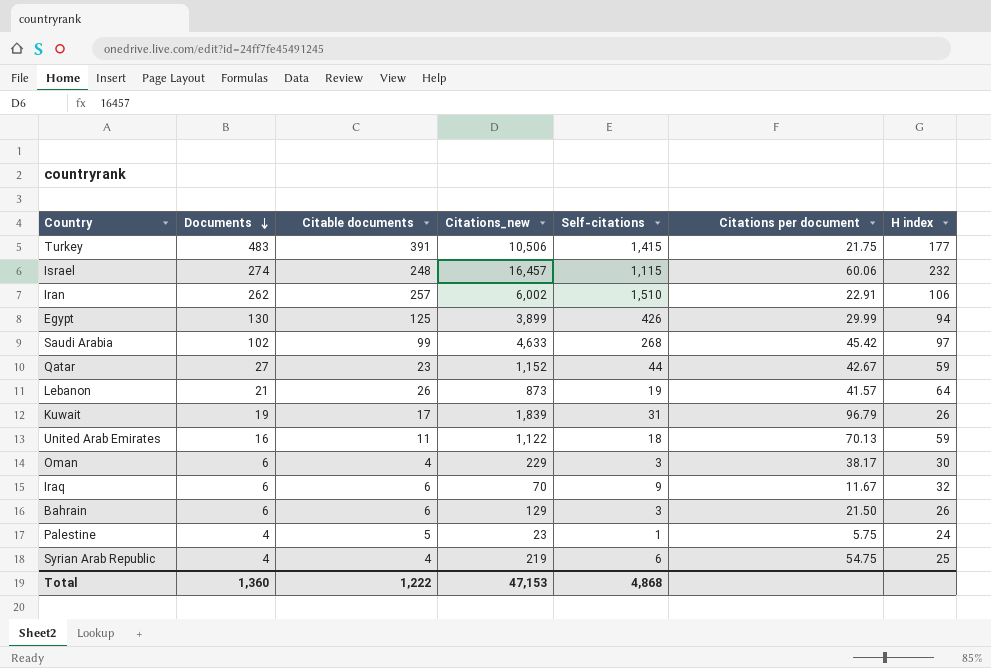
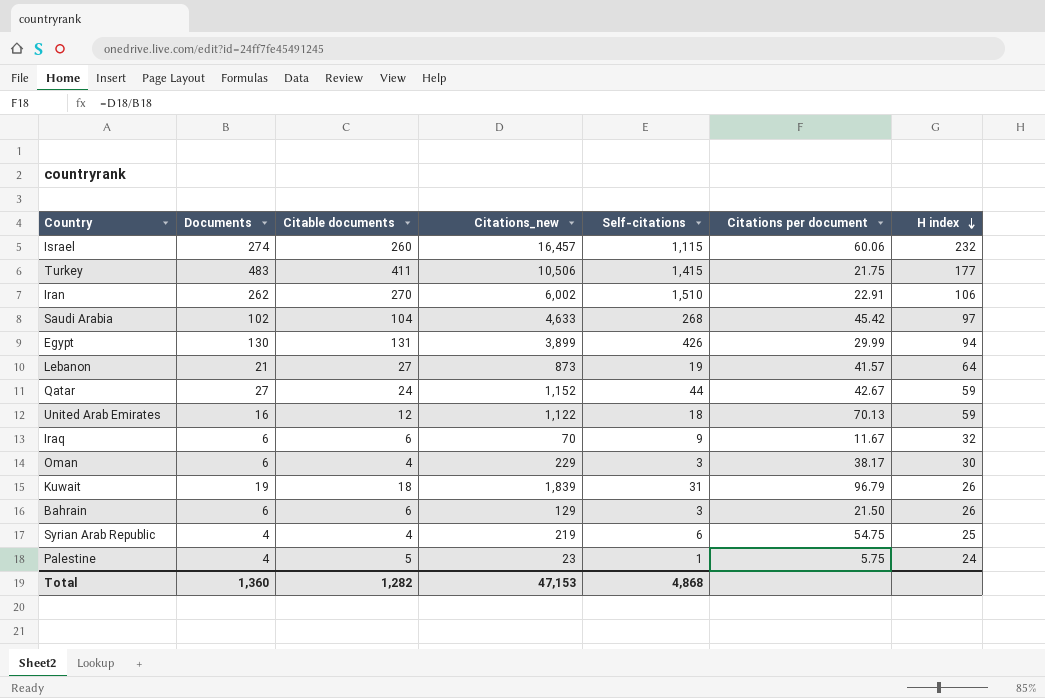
row order: Documents descending -> H index descending
Israel | Citable documents: 248 -> 260
Turkey | Citable documents: 391 -> 411
Iran | Citable documents: 257 -> 270
Saudi Arabia | Citable documents: 99 -> 104
Egypt | Citable documents: 125 -> 131
Lebanon | Citable documents: 26 -> 27
Qatar | Citable documents: 23 -> 24
United Arab Emirates | Citable documents: 11 -> 12
Kuwait | Citable documents: 17 -> 18
Total | Citable documents: 1,222 -> 1,282

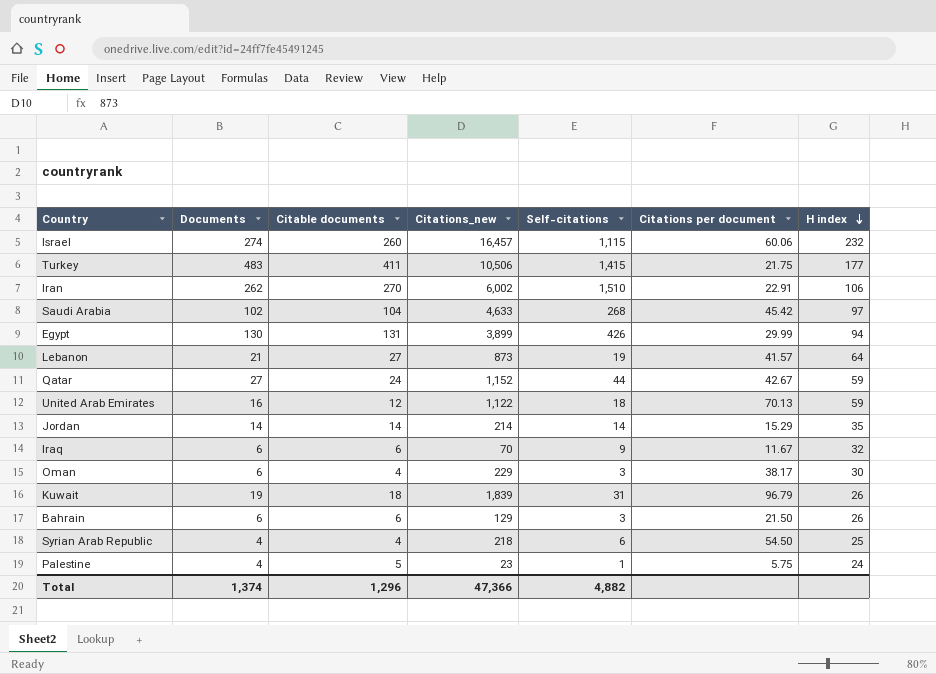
row Jordan: none -> 14 | 14 | 214 | 14 | 15.29 | 35
Syrian Arab Republic | Citations_new: 219 -> 218
Syrian Arab Republic | Citations per document: 54.75 -> 54.50
Total | Documents: 1,360 -> 1,374
Total | Citable documents: 1,282 -> 1,296
Total | Citations_new: 47,153 -> 47,366
Total | Self-citations: 4,868 -> 4,882

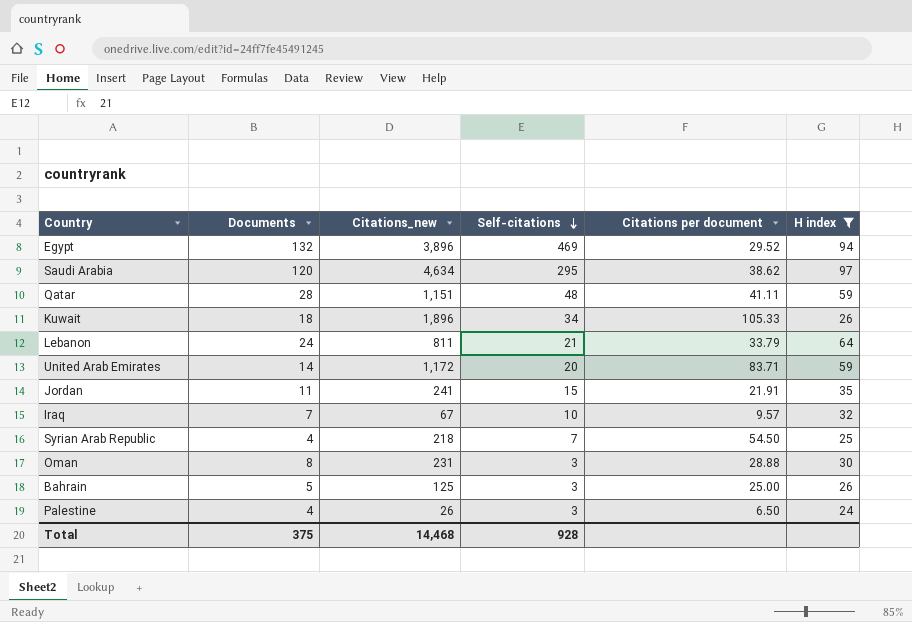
filter: none -> H index <= 97
row order: H index descending -> Self-citations descending
column Citable documents | position: 3 -> none
Egypt | Documents: 130 -> 132
Egypt | Citations_new: 3,899 -> 3,896
Egypt | Self-citations: 426 -> 469
Egypt | Citations per document: 29.99 -> 29.52
Saudi Arabia | Documents: 102 -> 120
Saudi Arabia | Citations_new: 4,633 -> 4,634
Saudi Arabia | Self-citations: 268 -> 295
Saudi Arabia | Citations per document: 45.42 -> 38.62
Qatar | Documents: 27 -> 28
Qatar | Citations_new: 1,152 -> 1,151
Qatar | Self-citations: 44 -> 48
Qatar | Citations per document: 42.67 -> 41.11
Kuwait | Documents: 19 -> 18
Kuwait | Citations_new: 1,839 -> 1,896
Kuwait | Self-citations: 31 -> 34
Kuwait | Citations per document: 96.79 -> 105.33
Lebanon | Documents: 21 -> 24
Lebanon | Citations_new: 873 -> 811
Lebanon | Self-citations: 19 -> 21
Lebanon | Citations per document: 41.57 -> 33.79
United Arab Emirates | Documents: 16 -> 14
United Arab Emirates | Citations_new: 1,122 -> 1,172
United Arab Emirates | Self-citations: 18 -> 20
United Arab Emirates | Citations per document: 70.13 -> 83.71
Jordan | Documents: 14 -> 11
Jordan | Citations_new: 214 -> 241
Jordan | Self-citations: 14 -> 15
Jordan | Citations per document: 15.29 -> 21.91
Iraq | Documents: 6 -> 7
Iraq | Citations_new: 70 -> 67
Iraq | Self-citations: 9 -> 10
Iraq | Citations per document: 11.67 -> 9.57
Syrian Arab Republic | Self-citations: 6 -> 7
Oman | Documents: 6 -> 8
Oman | Citations_new: 229 -> 231
Oman | Citations per document: 38.17 -> 28.88
Bahrain | Documents: 6 -> 5
Bahrain | Citations_new: 129 -> 125
Bahrain | Citations per document: 21.50 -> 25.00
Palestine | Citations_new: 23 -> 26
Palestine | Self-citations: 1 -> 3
Palestine | Citations per document: 5.75 -> 6.50
Total | Documents: 1,374 -> 375
Total | Citations_new: 47,366 -> 14,468
Total | Self-citations: 4,882 -> 928

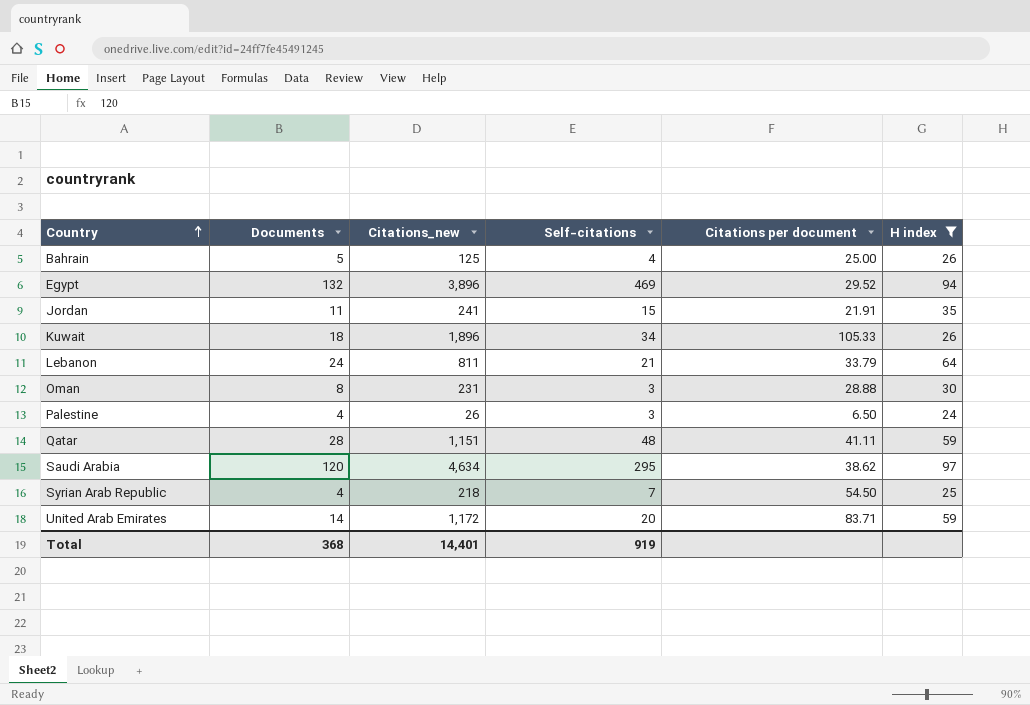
row order: Self-citations descending -> Country ascending
row Iraq: 7 | 67 | 10 | 9.57 | 32 -> none
Bahrain | Self-citations: 3 -> 4
Total | Documents: 375 -> 368
Total | Citations_new: 14,468 -> 14,401
Total | Self-citations: 928 -> 919

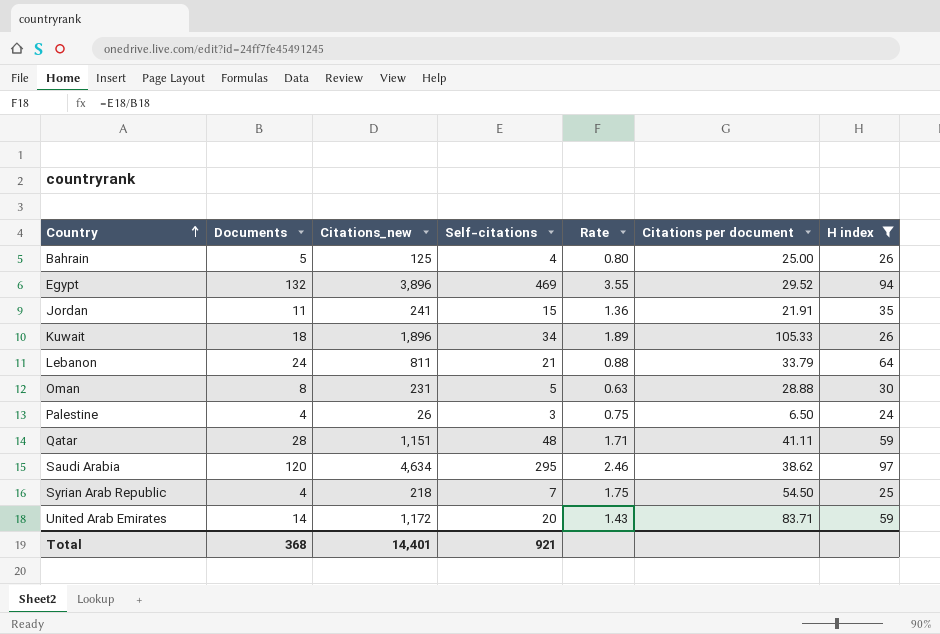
column Rate | formula: none -> [Self-citations] / [Documents]
Oman | Self-citations: 3 -> 5
Total | Self-citations: 919 -> 921

